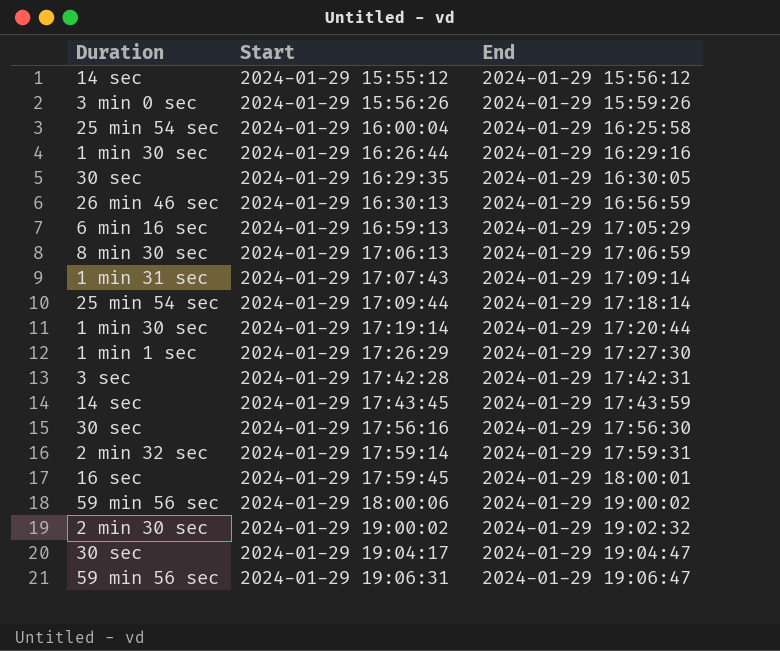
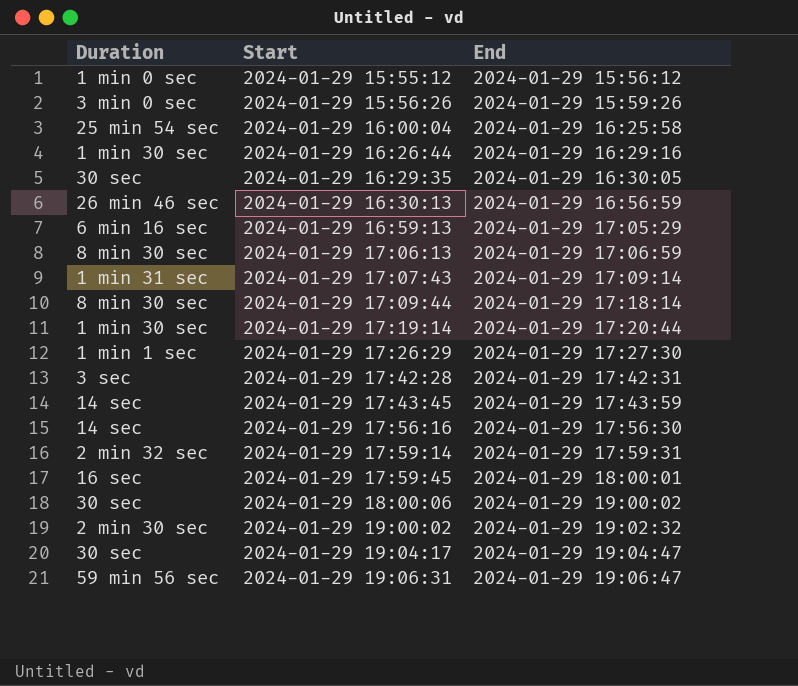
2024-01-29 15:55:12 | Duration: 14 sec -> 1 min 0 sec
2024-01-29 17:09:44 | Duration: 25 min 54 sec -> 8 min 30 sec
2024-01-29 17:56:16 | Duration: 30 sec -> 14 sec
2024-01-29 18:00:06 | Duration: 59 min 56 sec -> 30 sec

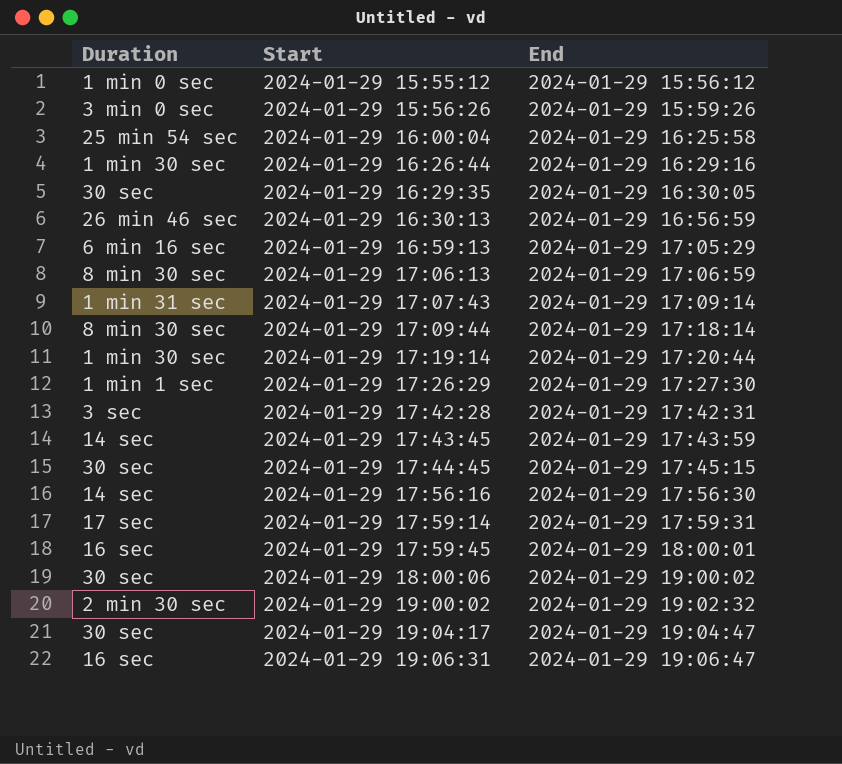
row 2024-01-29 17:44:45: none -> 30 sec | 2024-01-29 17:45:15
2024-01-29 17:59:14 | Duration: 2 min 32 sec -> 17 sec
2024-01-29 19:06:31 | Duration: 59 min 56 sec -> 16 sec

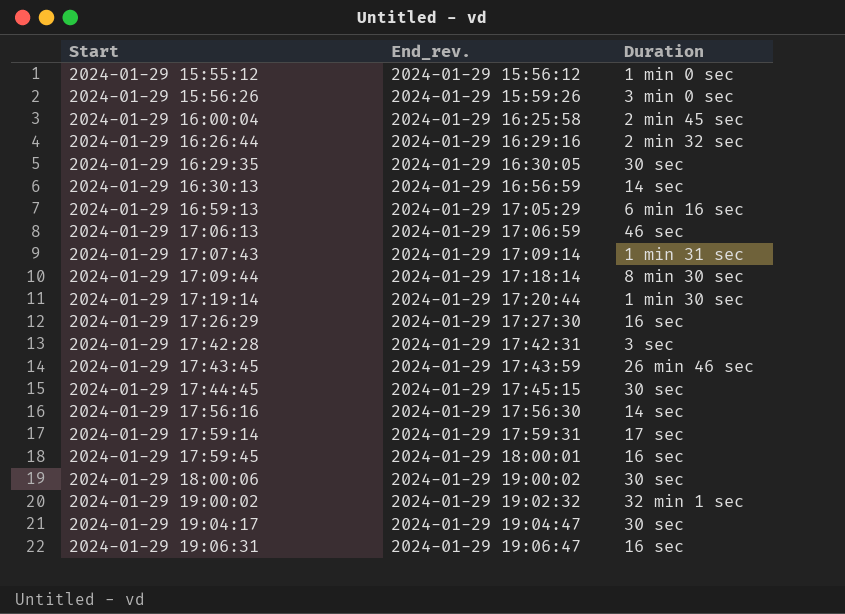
column name: End -> End_rev.
column Duration | position: 1 -> 3
2024-01-29 16:00:04 | Duration: 25 min 54 sec -> 2 min 45 sec
2024-01-29 16:26:44 | Duration: 1 min 30 sec -> 2 min 32 sec
2024-01-29 16:30:13 | Duration: 26 min 46 sec -> 14 sec
2024-01-29 17:06:13 | Duration: 8 min 30 sec -> 46 sec
2024-01-29 17:26:29 | Duration: 1 min 1 sec -> 16 sec
2024-01-29 17:43:45 | Duration: 14 sec -> 26 min 46 sec
2024-01-29 19:00:02 | Duration: 2 min 30 sec -> 32 min 1 sec

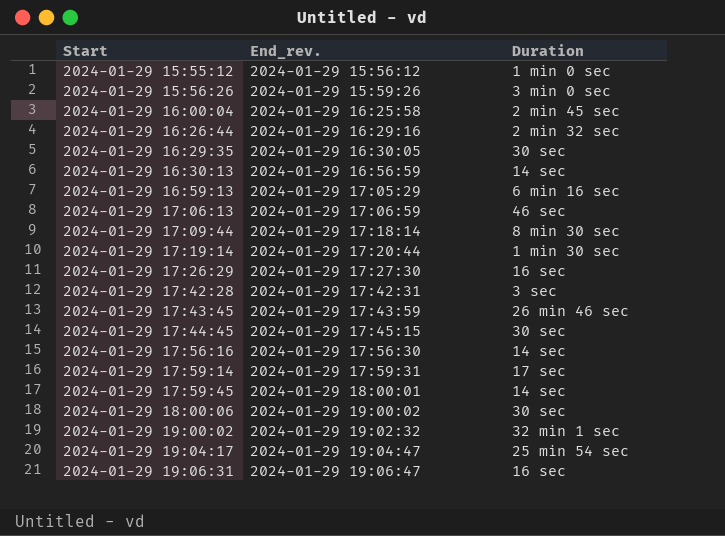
row 2024-01-29 17:07:43: 2024-01-29 17:09:14 | 1 min 31 sec -> none
2024-01-29 17:59:45 | Duration: 16 sec -> 14 sec
2024-01-29 19:04:17 | Duration: 30 sec -> 25 min 54 sec

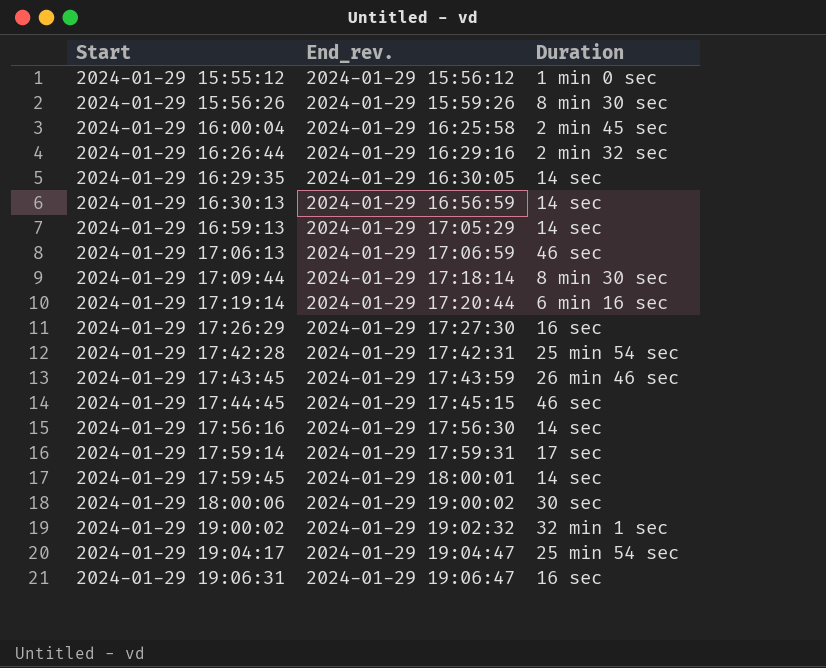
2024-01-29 15:56:26 | Duration: 3 min 0 sec -> 8 min 30 sec
2024-01-29 16:29:35 | Duration: 30 sec -> 14 sec
2024-01-29 16:59:13 | Duration: 6 min 16 sec -> 14 sec
2024-01-29 17:19:14 | Duration: 1 min 30 sec -> 6 min 16 sec
2024-01-29 17:42:28 | Duration: 3 sec -> 25 min 54 sec
2024-01-29 17:44:45 | Duration: 30 sec -> 46 sec

